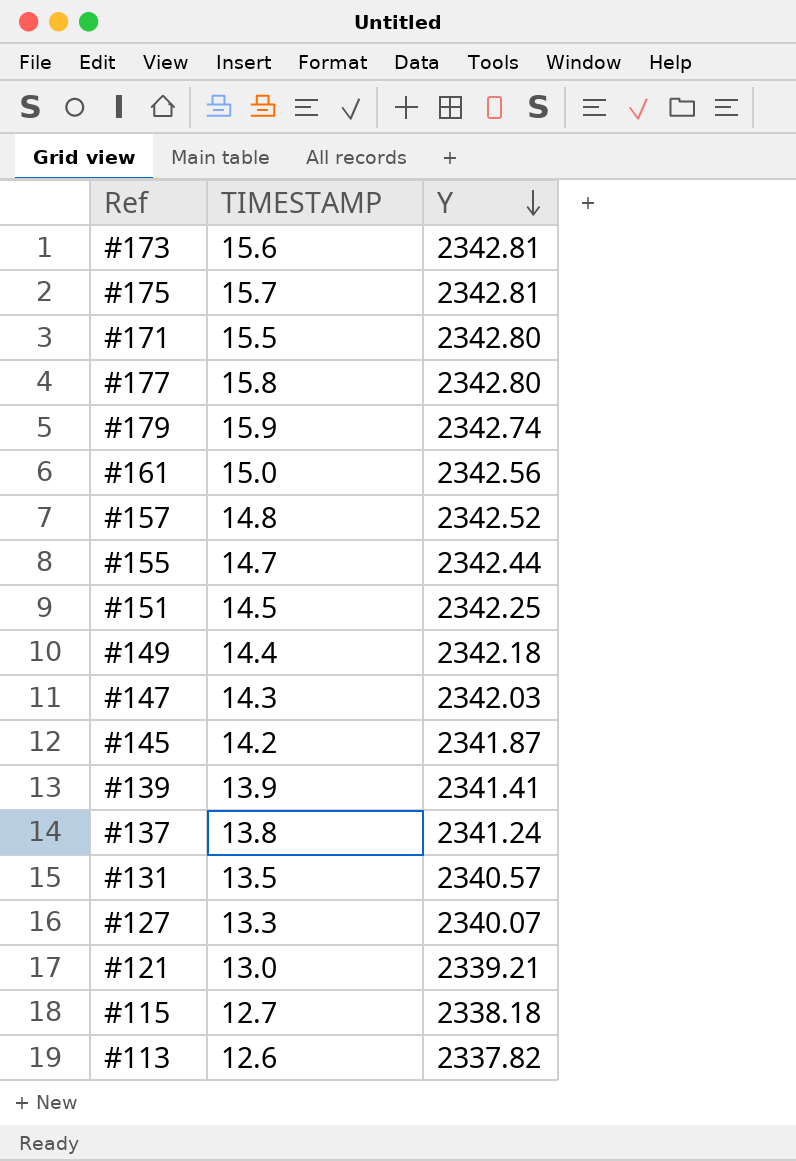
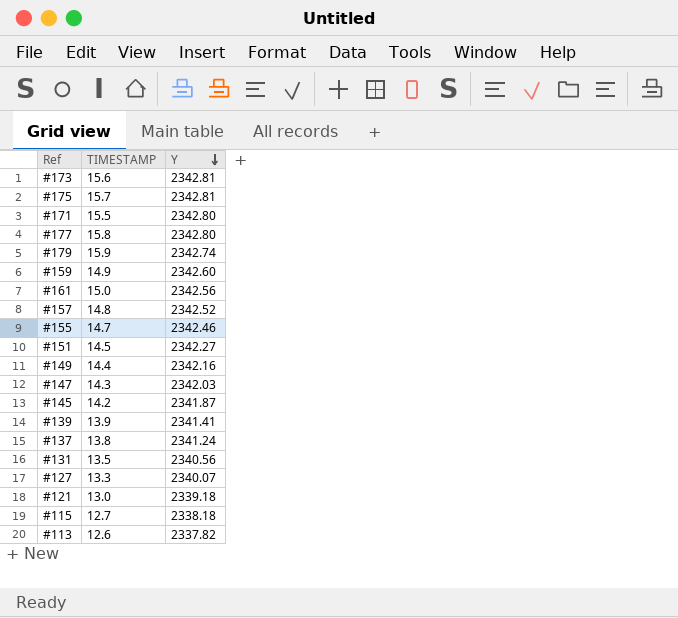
row #159: none -> 14.9 | 2342.60
#155 | Y: 2342.44 -> 2342.46
#151 | Y: 2342.25 -> 2342.27
#149 | Y: 2342.18 -> 2342.16
#131 | Y: 2340.57 -> 2340.56
#121 | Y: 2339.21 -> 2339.18

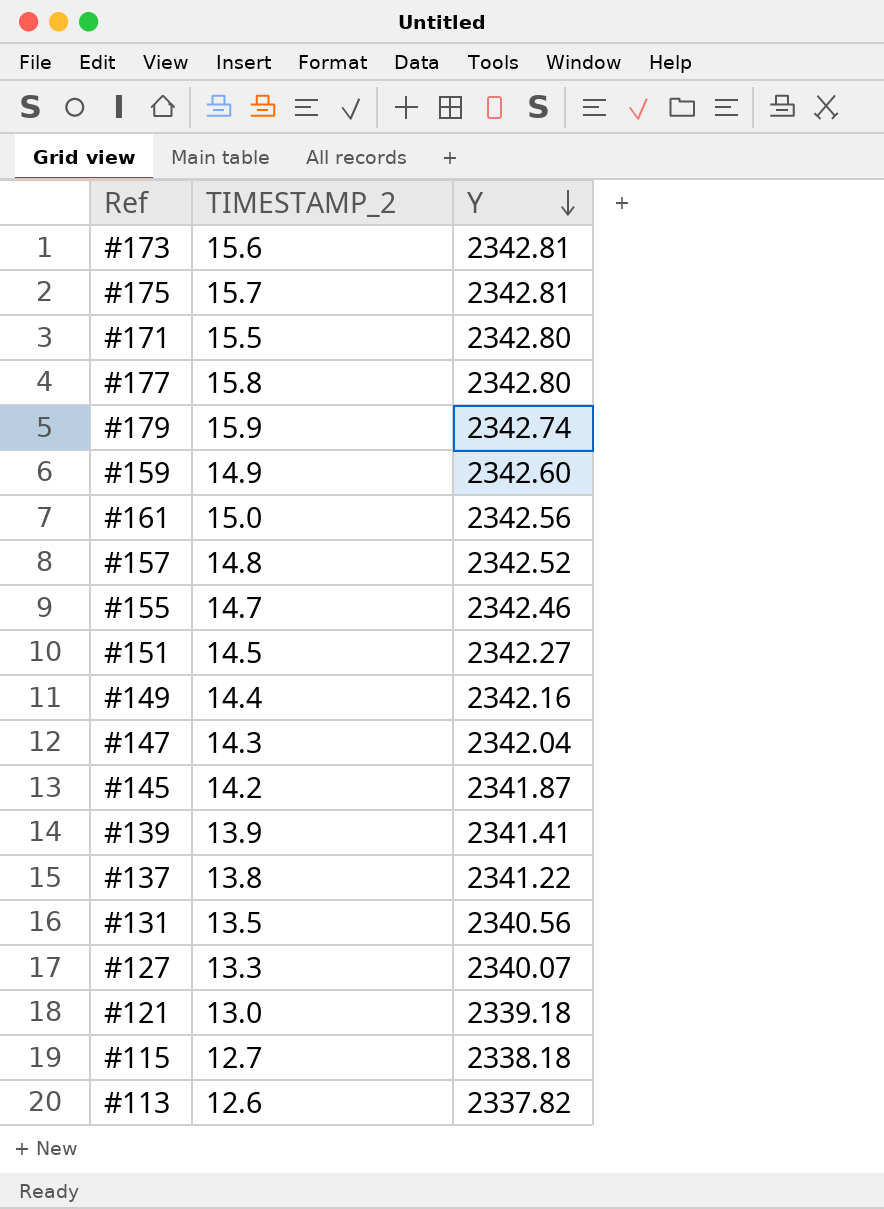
column name: TIMESTAMP -> TIMESTAMP_2
#147 | Y: 2342.03 -> 2342.04
#137 | Y: 2341.24 -> 2341.22

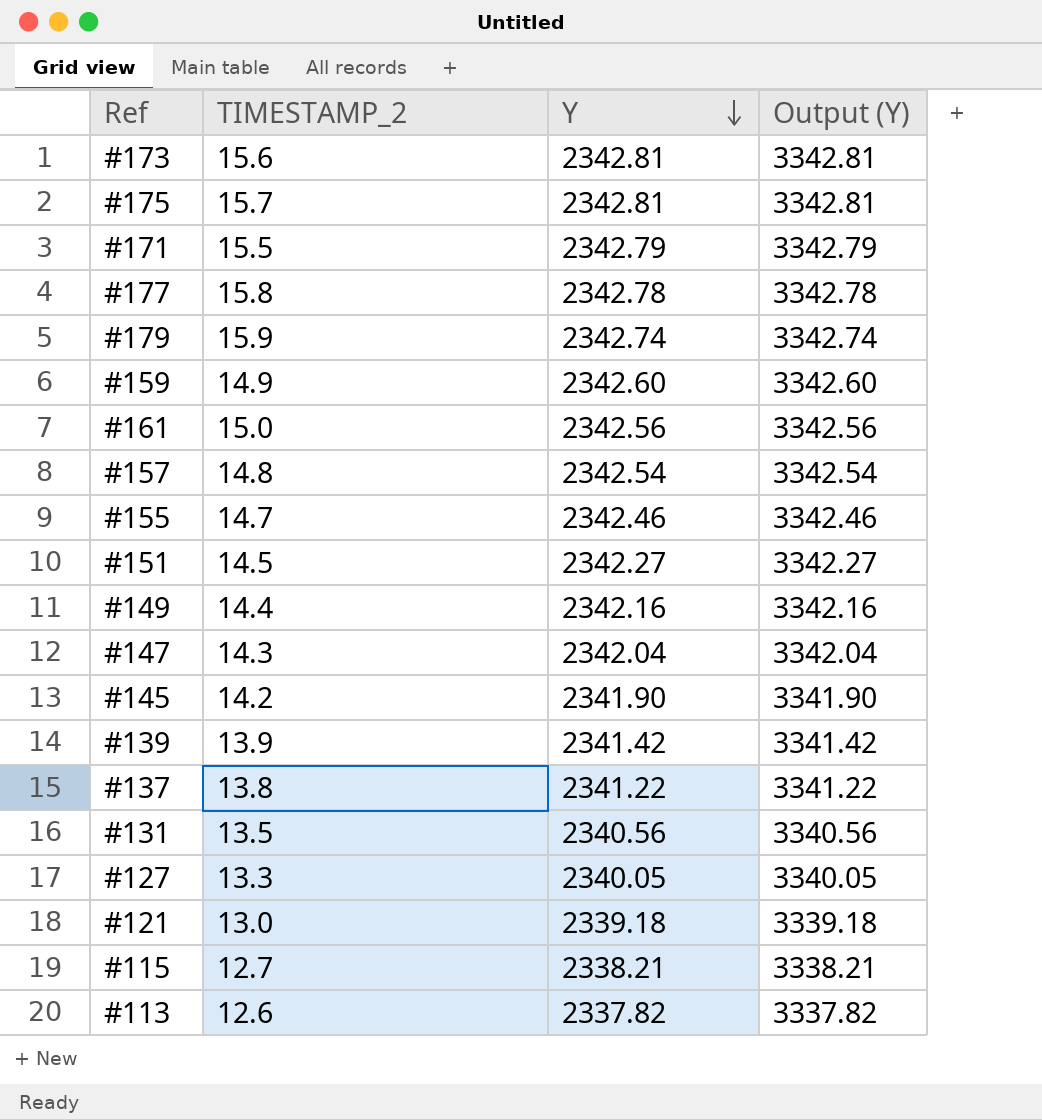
column Output (Y) | formula: none -> [Y] + 1000
#171 | Y: 2342.80 -> 2342.79
#177 | Y: 2342.80 -> 2342.78
#157 | Y: 2342.52 -> 2342.54
#145 | Y: 2341.87 -> 2341.90
#139 | Y: 2341.41 -> 2341.42
#127 | Y: 2340.07 -> 2340.05
#115 | Y: 2338.18 -> 2338.21

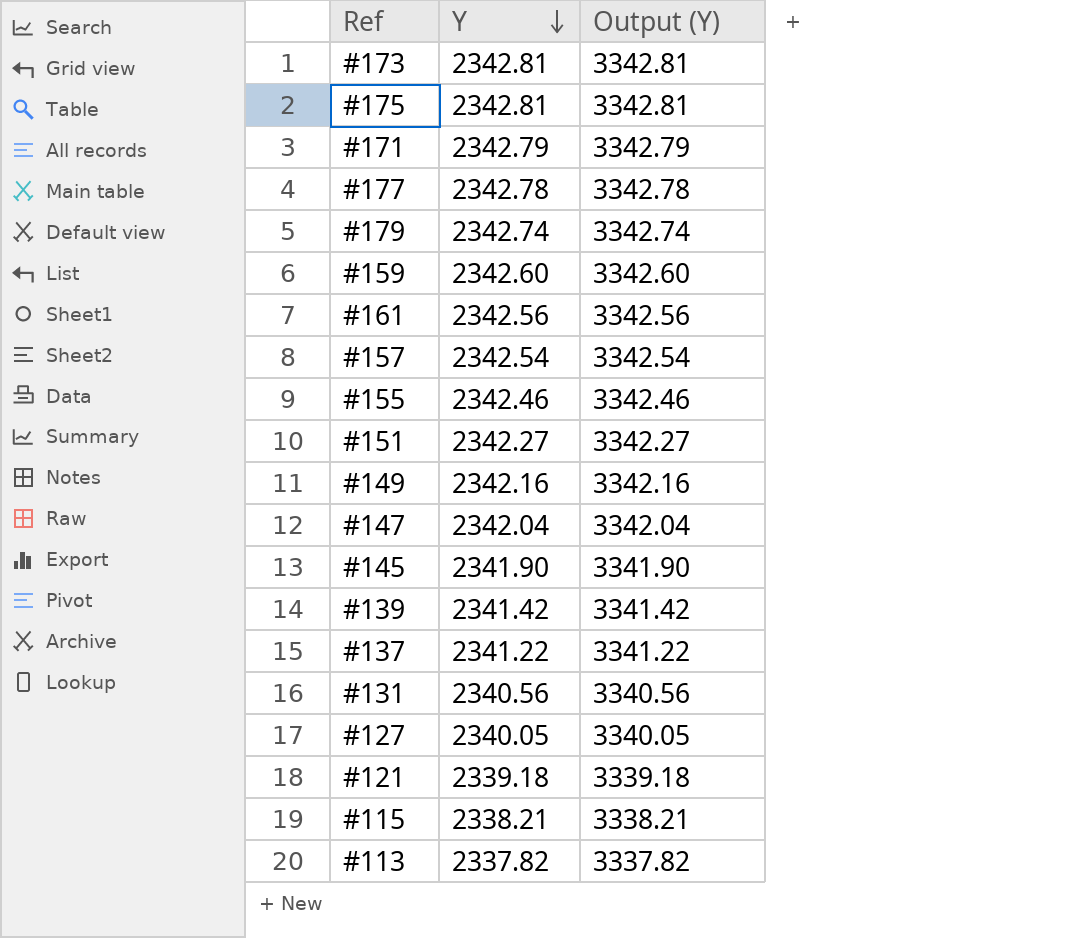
column TIMESTAMP_2 | position: 2 -> none

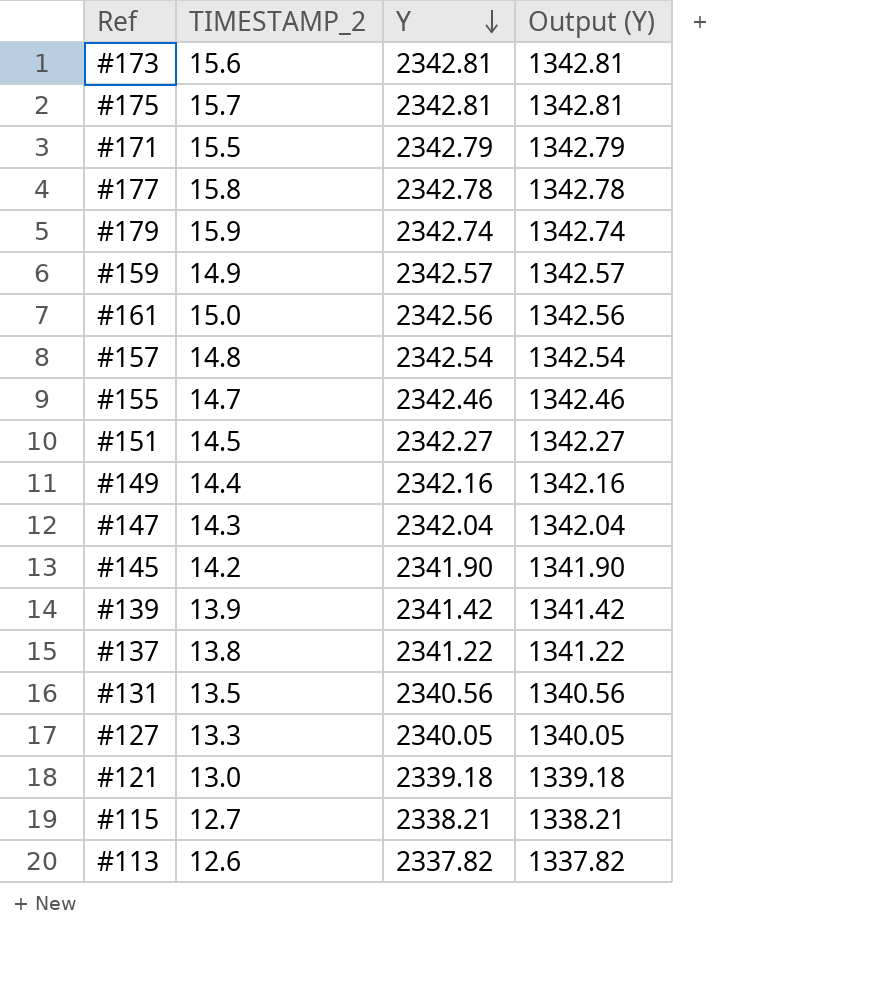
column TIMESTAMP_2 | position: none -> 2
column Output (Y) | formula: [Y] + 1000 -> [Y] - 1000
#159 | Y: 2342.60 -> 2342.57

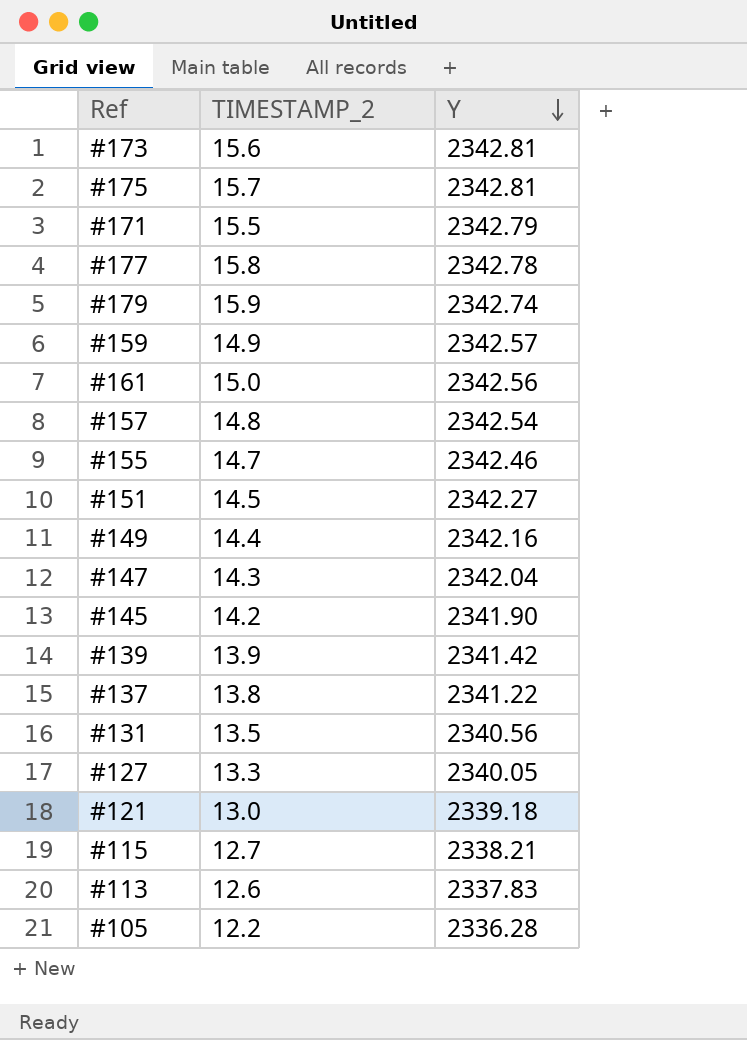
column Output (Y) | formula: [Y] - 1000 -> none
#113 | Y: 2337.82 -> 2337.83
row #105: none -> 12.2 | 2336.28

